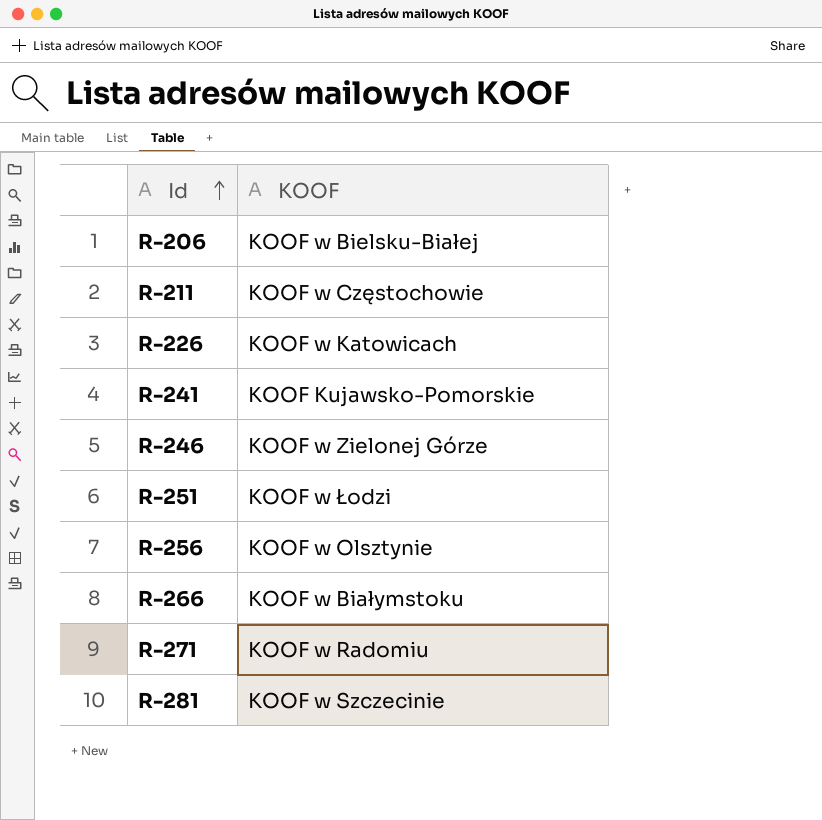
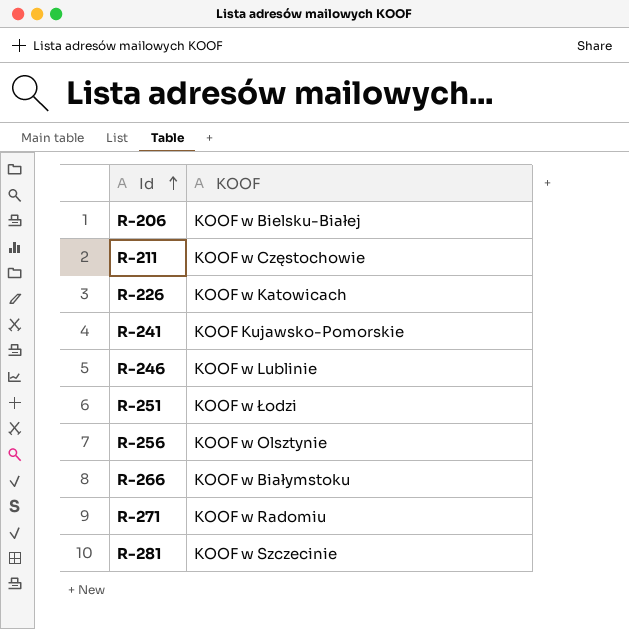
R-246 | KOOF: KOOF w Zielonej Górze -> KOOF w Lublinie

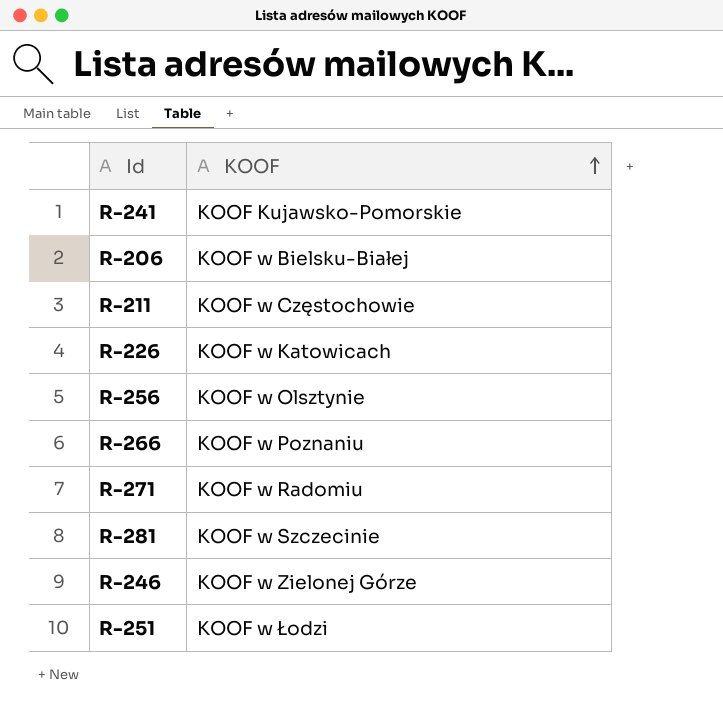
row order: Id ascending -> KOOF ascending
R-266 | KOOF: KOOF w Białymstoku -> KOOF w Poznaniu
R-246 | KOOF: KOOF w Lublinie -> KOOF w Zielonej Górze

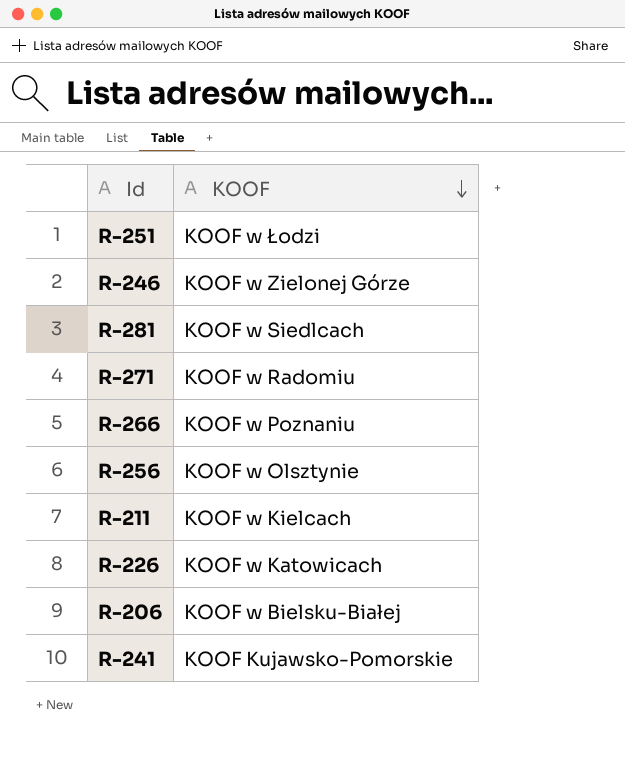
row order: KOOF ascending -> KOOF descending
R-281 | KOOF: KOOF w Szczecinie -> KOOF w Siedlcach
R-211 | KOOF: KOOF w Częstochowie -> KOOF w Kielcach

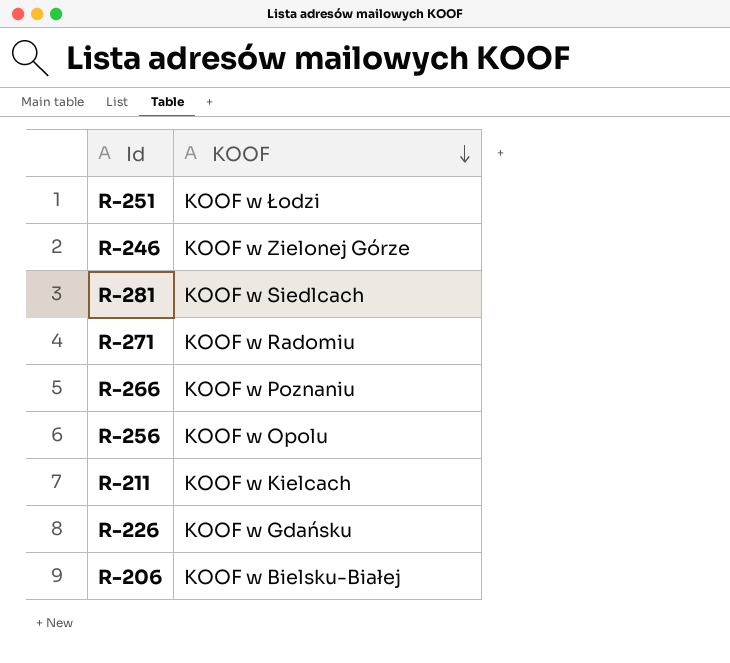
row R-241: KOOF Kujawsko-Pomorskie -> none
R-256 | KOOF: KOOF w Olsztynie -> KOOF w Opolu
R-226 | KOOF: KOOF w Katowicach -> KOOF w Gdańsku

